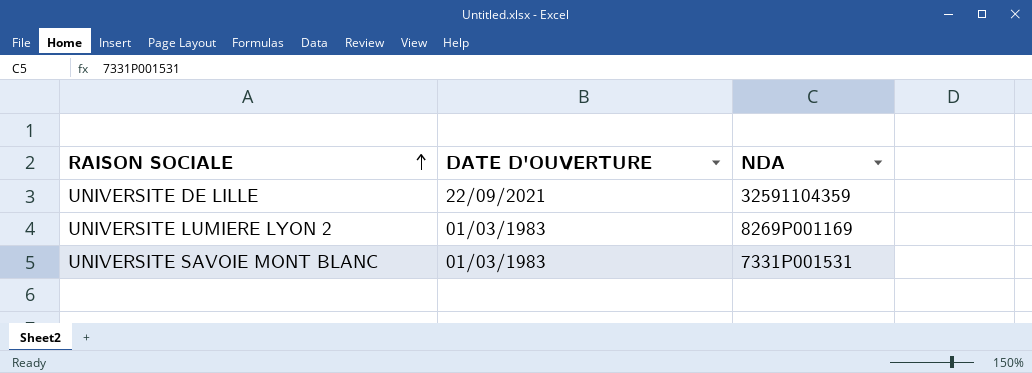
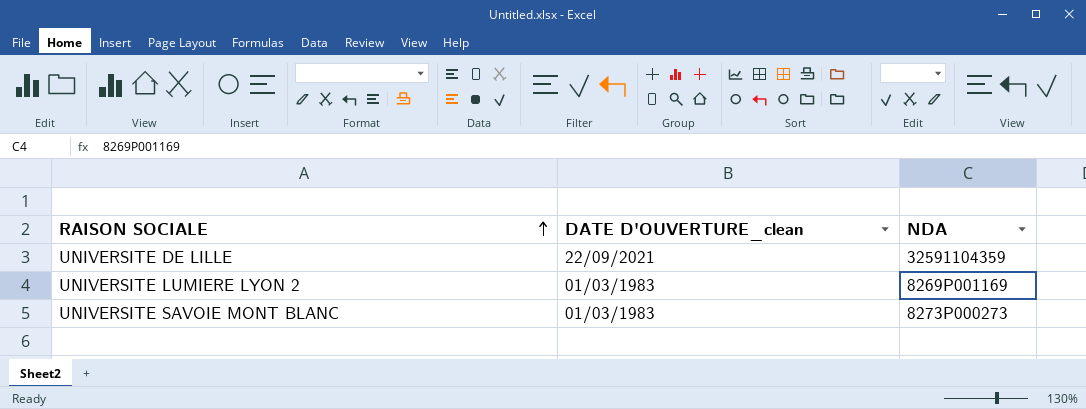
column name: DATE D'OUVERTURE -> DATE D'OUVERTURE_clean
UNIVERSITE SAVOIE MONT BLANC | NDA: 7331P001531 -> 8273P000273

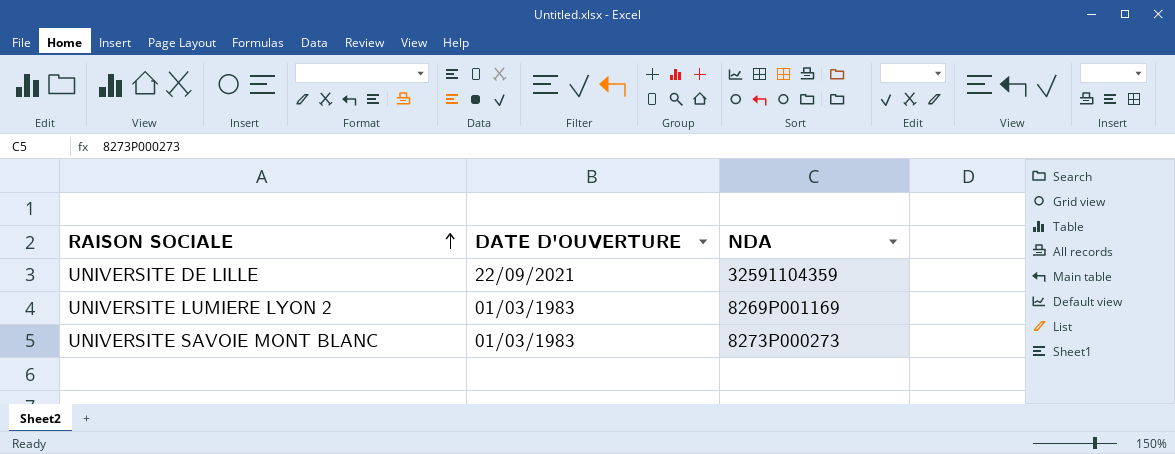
column name: DATE D'OUVERTURE_clean -> DATE D'OUVERTURE

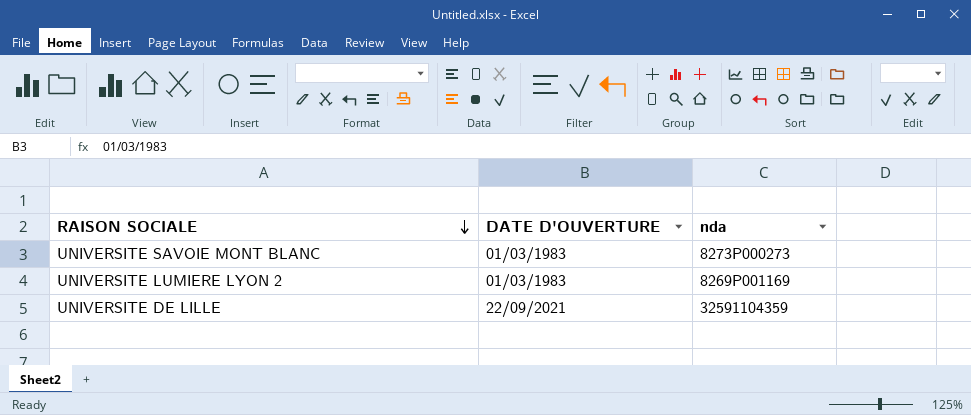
row order: RAISON SOCIALE ascending -> RAISON SOCIALE descending
column name: NDA -> nda

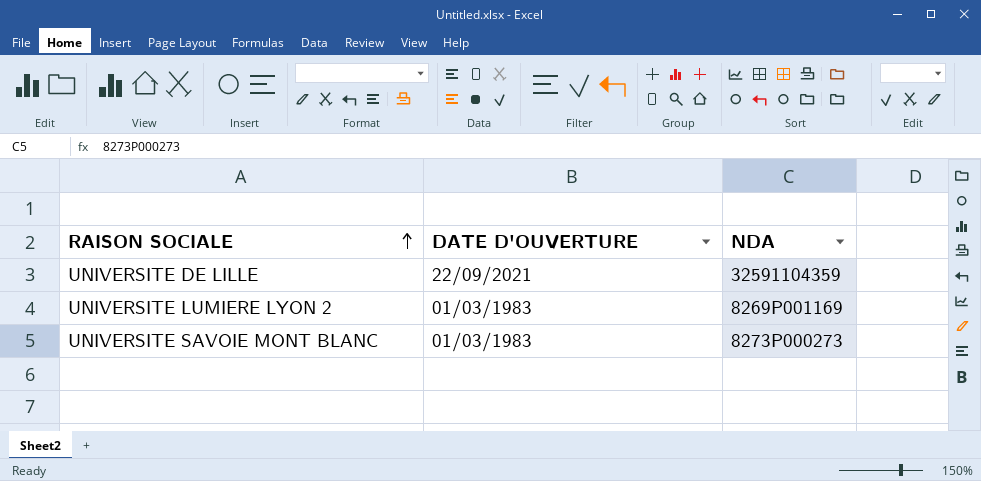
row order: RAISON SOCIALE descending -> RAISON SOCIALE ascending
column name: nda -> NDA

